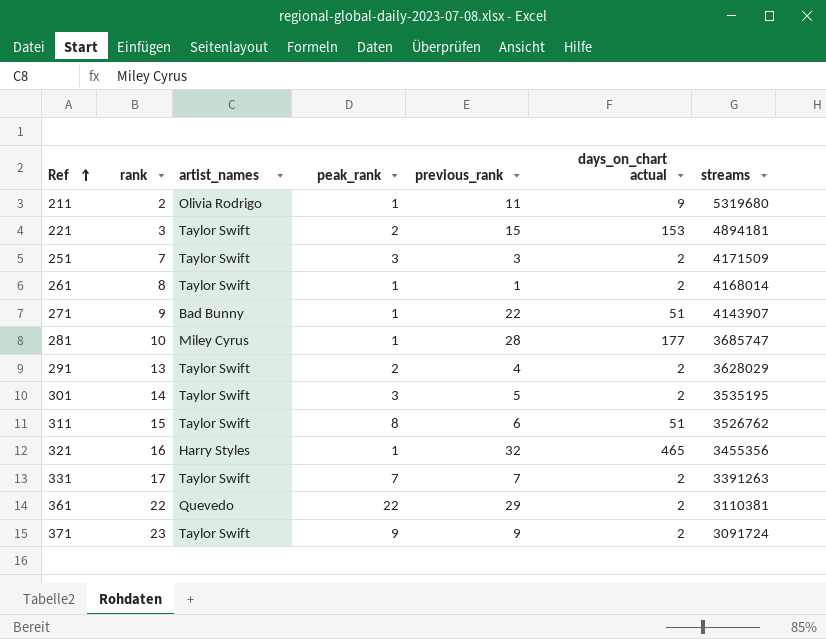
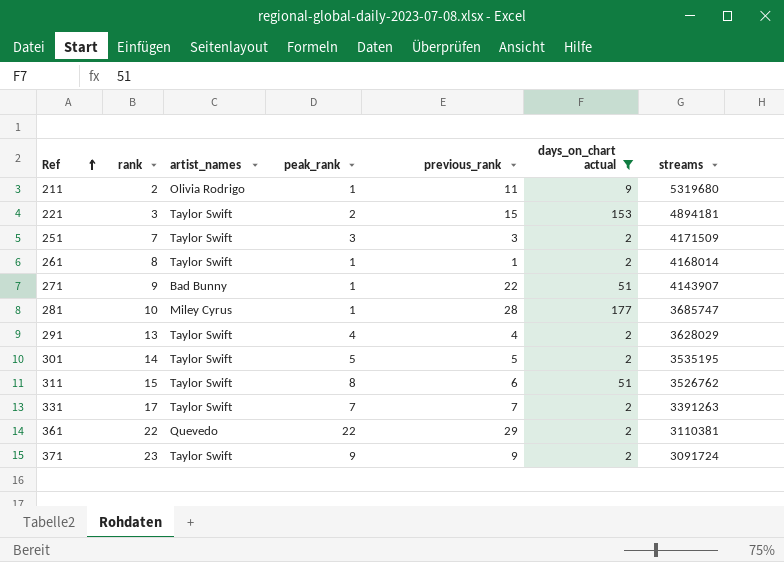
filter: none -> days_on_chart actual != 465
291 | peak_rank: 2 -> 4
301 | peak_rank: 3 -> 5

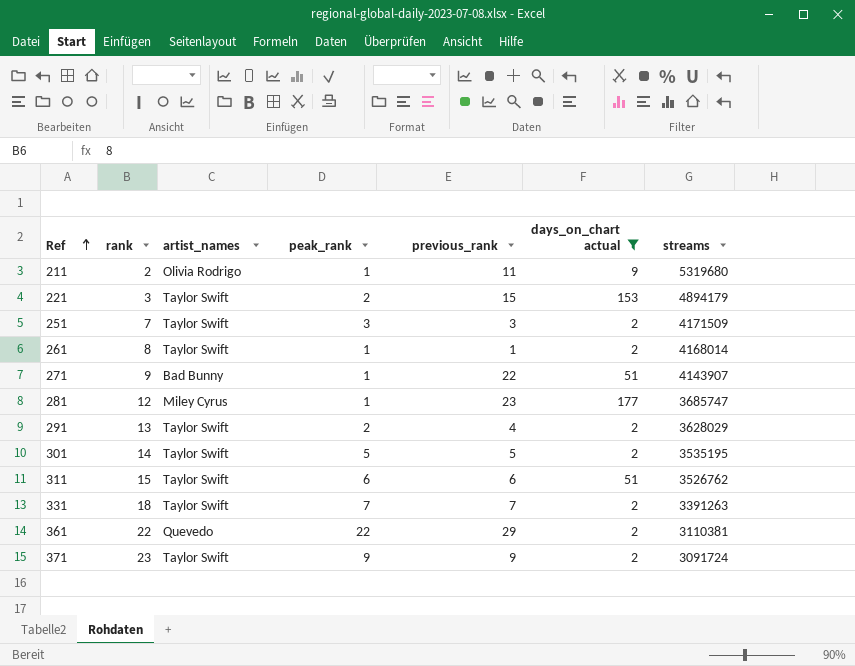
221 | streams: 4894181 -> 4894179
281 | rank: 10 -> 12
281 | previous_rank: 28 -> 23
291 | peak_rank: 4 -> 2
311 | peak_rank: 8 -> 6
331 | rank: 17 -> 18

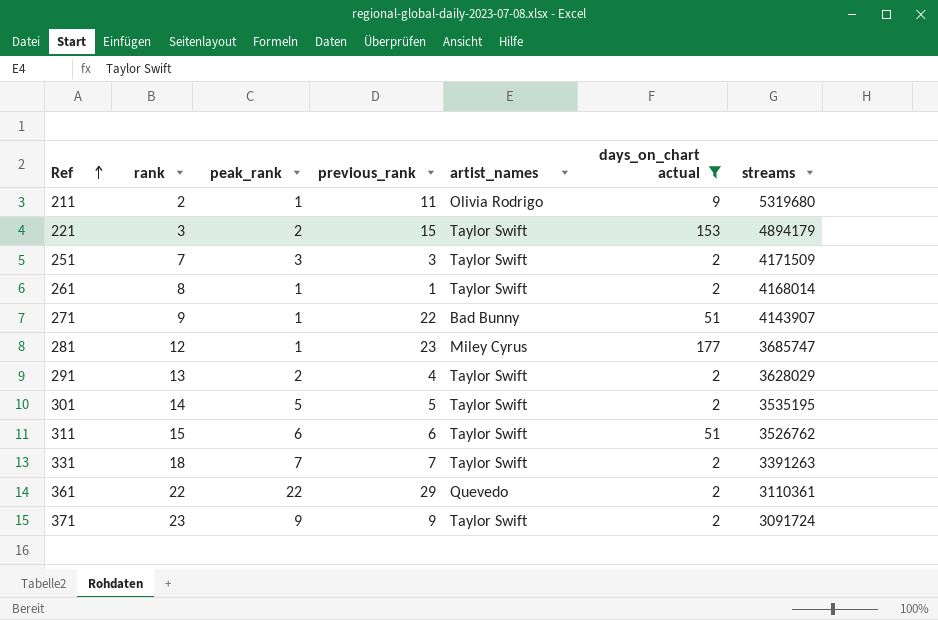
column artist_names | position: 3 -> 5
361 | streams: 3110381 -> 3110361

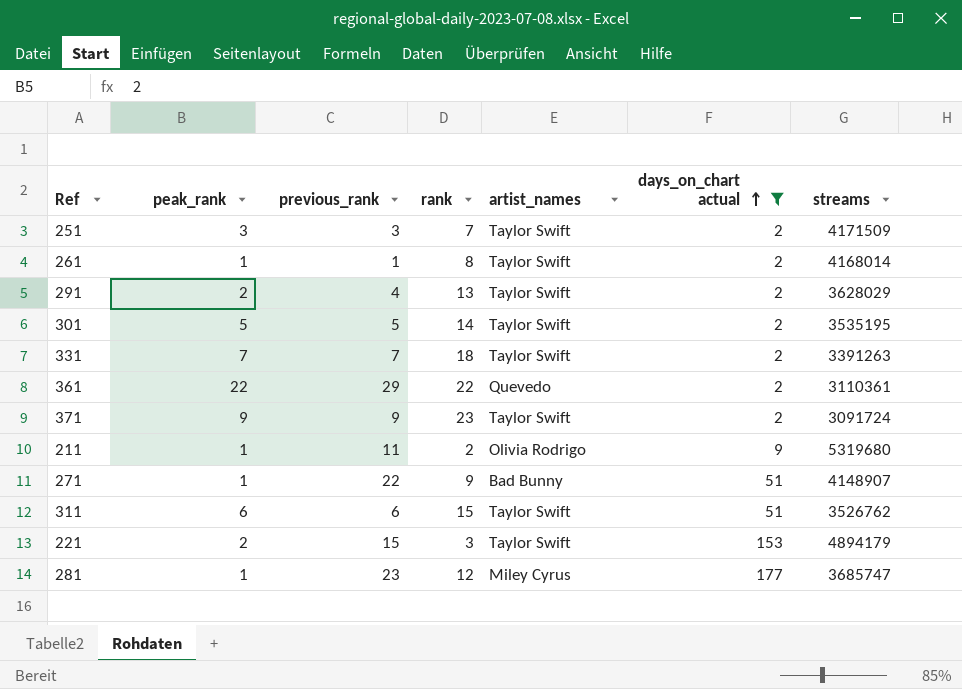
row order: Ref ascending -> days_on_chart actual ascending
column rank | position: 2 -> 4
271 | streams: 4143907 -> 4148907

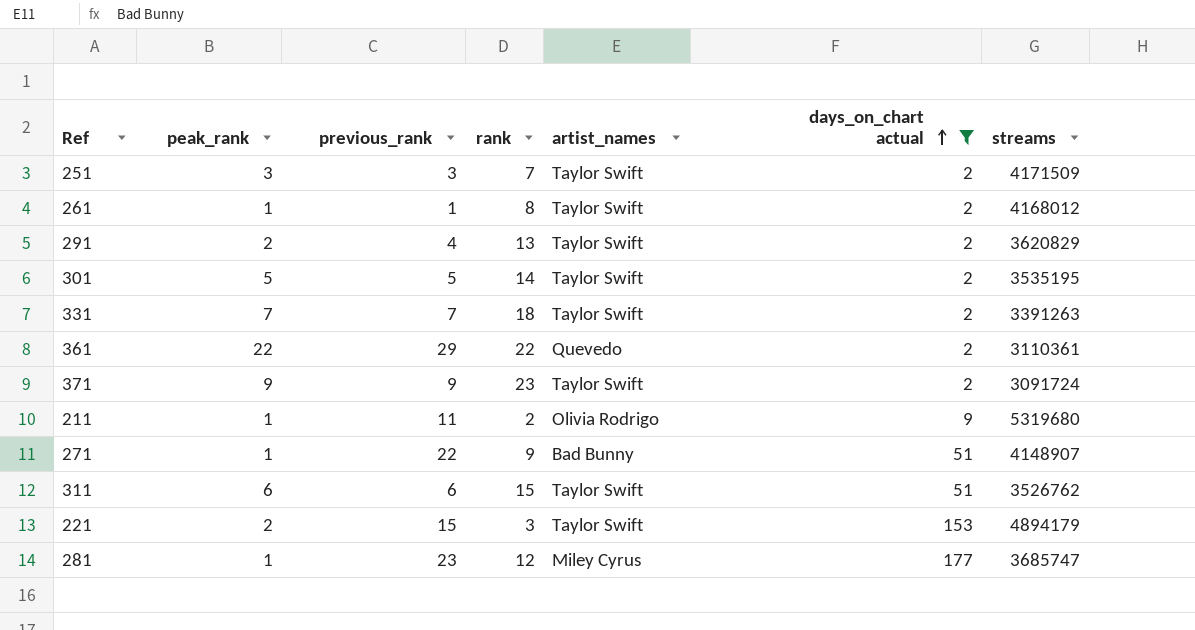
261 | streams: 4168014 -> 4168012
291 | streams: 3628029 -> 3620829

